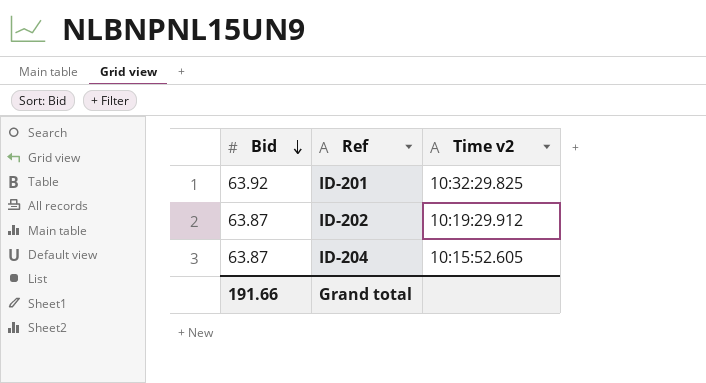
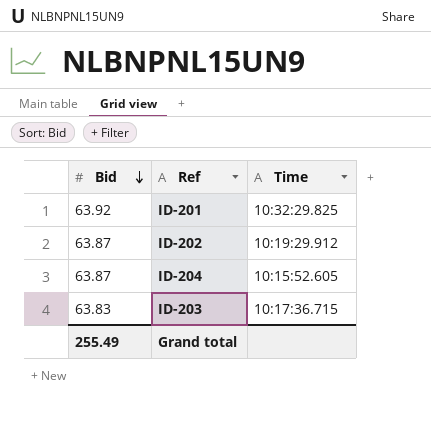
column name: Time v2 -> Time
row ID-203: none -> 63.83 | 10:17:36.715
Grand total | Bid: 191.66 -> 255.49

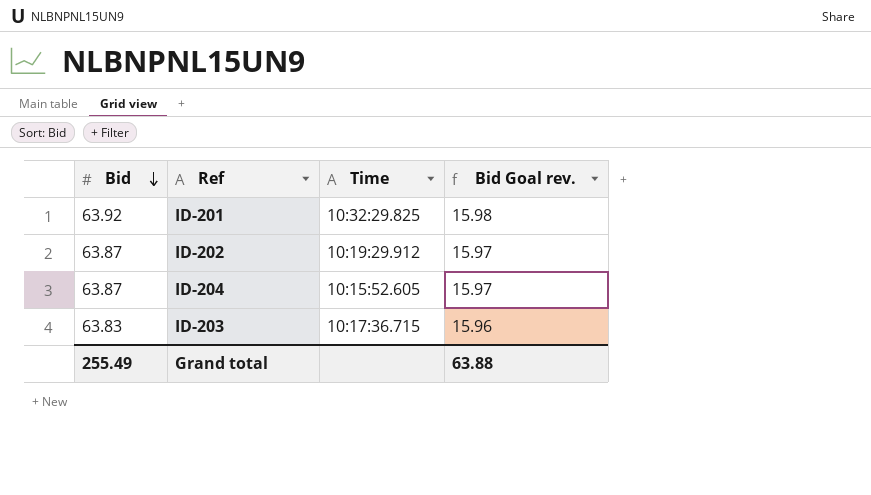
column Bid Goal rev. | formula: none -> [Bid] * 0.25

